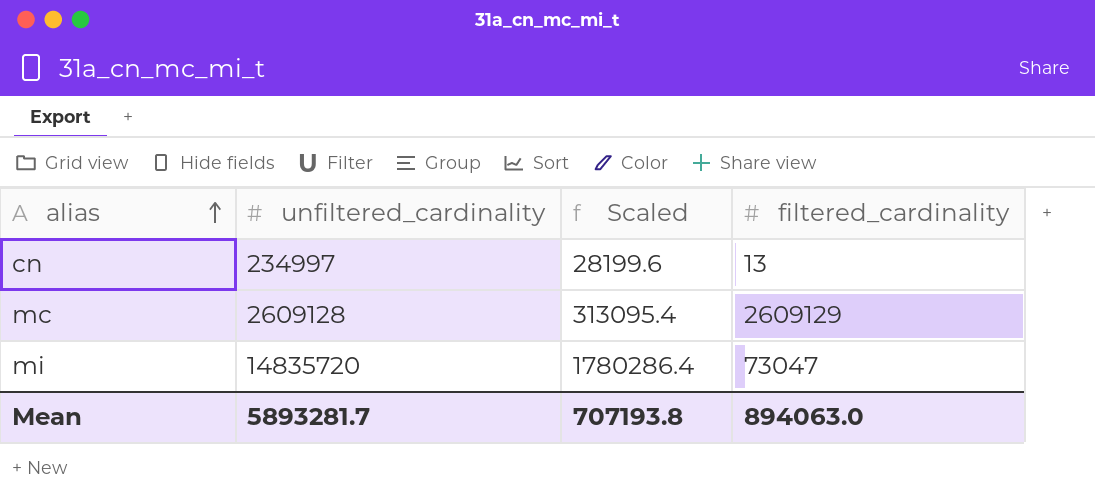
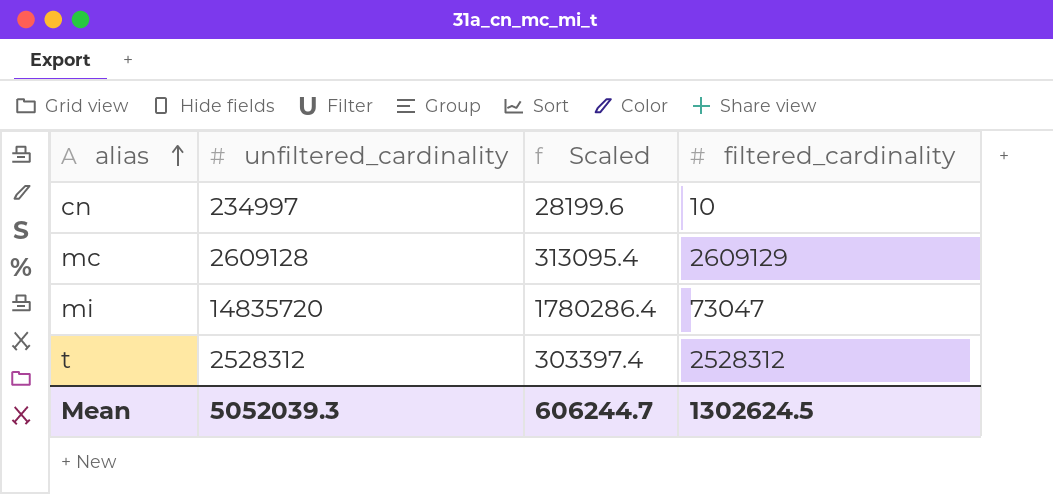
cn | filtered_cardinality: 13 -> 10
row t: none -> 2528312 | 303397.4 | 2528312
Mean | unfiltered_cardinality: 5893281.7 -> 5052039.3
Mean | Scaled: 707193.8 -> 606244.7
Mean | filtered_cardinality: 894063.0 -> 1302624.5

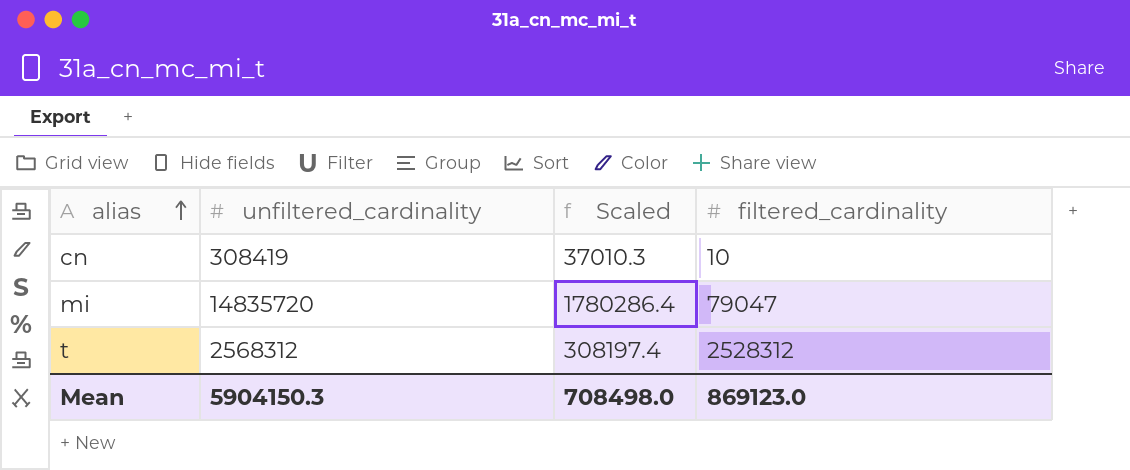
row mc: 2609128 | 313095.4 | 2609129 -> none
cn | unfiltered_cardinality: 234997 -> 308419
cn | Scaled: 28199.6 -> 37010.3
mi | filtered_cardinality: 73047 -> 79047
t | unfiltered_cardinality: 2528312 -> 2568312
t | Scaled: 303397.4 -> 308197.4
Mean | unfiltered_cardinality: 5052039.3 -> 5904150.3
Mean | Scaled: 606244.7 -> 708498.0
Mean | filtered_cardinality: 1302624.5 -> 869123.0

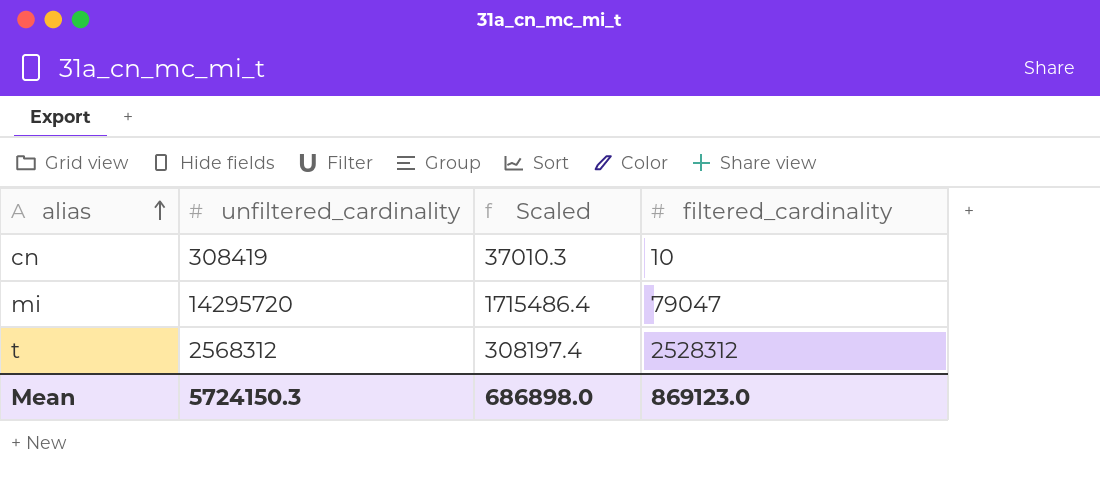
mi | unfiltered_cardinality: 14835720 -> 14295720
mi | Scaled: 1780286.4 -> 1715486.4
Mean | unfiltered_cardinality: 5904150.3 -> 5724150.3
Mean | Scaled: 708498.0 -> 686898.0

